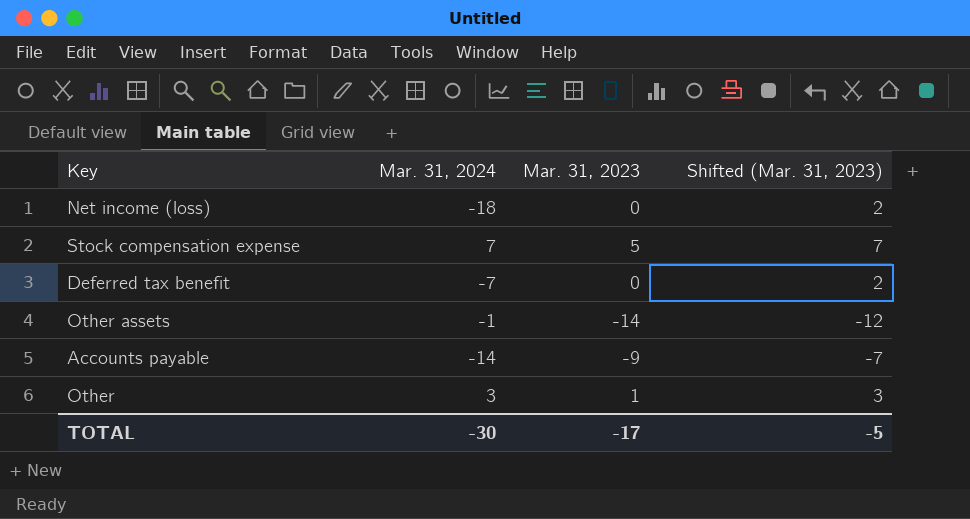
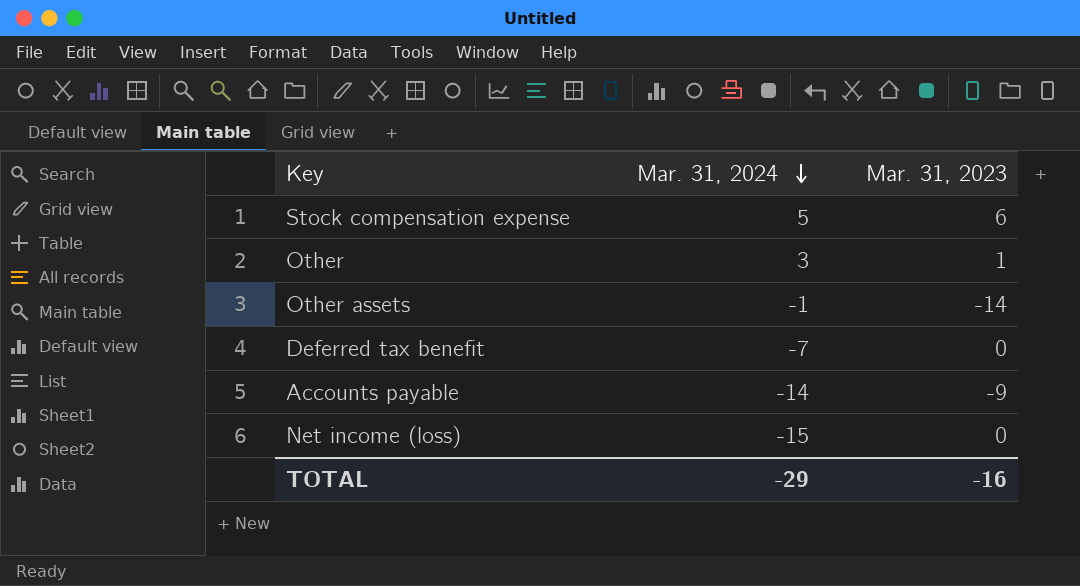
row order: none -> Mar. 31, 2024 descending
column Shifted (Mar. 31, 2023) | formula: [Mar. 31, 2023] + 2 -> none
Stock compensation expense | Mar. 31, 2024: 7 -> 5
Stock compensation expense | Mar. 31, 2023: 5 -> 6
Net income (loss) | Mar. 31, 2024: -18 -> -15
TOTAL | Mar. 31, 2024: -30 -> -29
TOTAL | Mar. 31, 2023: -17 -> -16

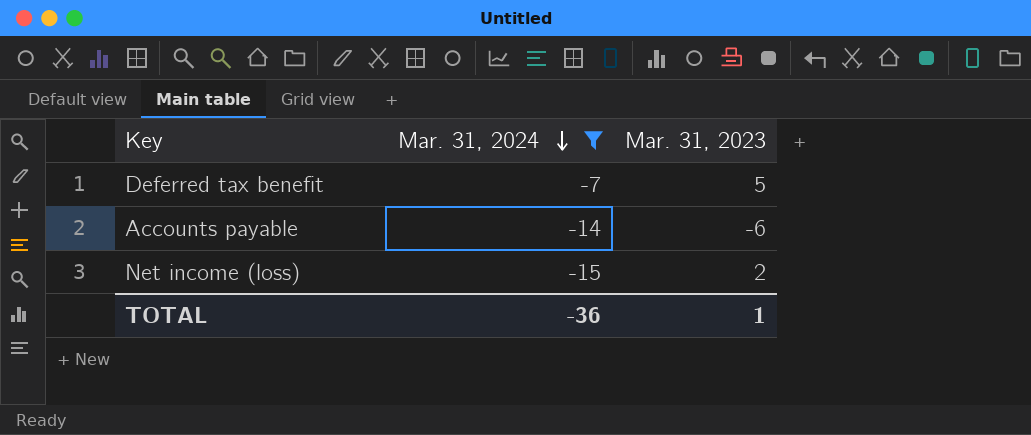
filter: none -> Mar. 31, 2024 <= -7
Deferred tax benefit | Mar. 31, 2023: 0 -> 5
Accounts payable | Mar. 31, 2023: -9 -> -6
Net income (loss) | Mar. 31, 2023: 0 -> 2
TOTAL | Mar. 31, 2024: -29 -> -36
TOTAL | Mar. 31, 2023: -16 -> 1

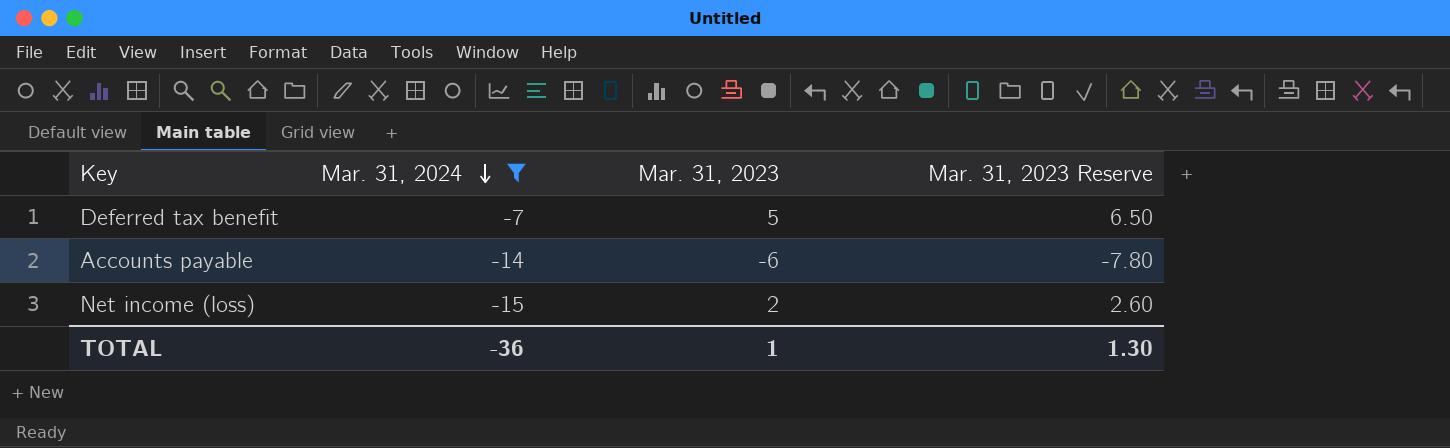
column Mar. 31, 2023 Reserve | formula: none -> [Mar. 31, 2023] * 1.3

